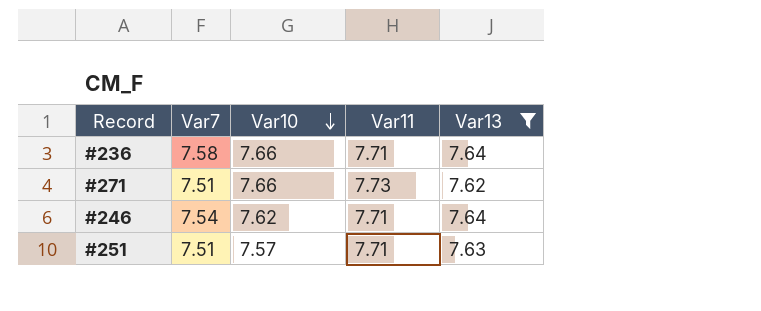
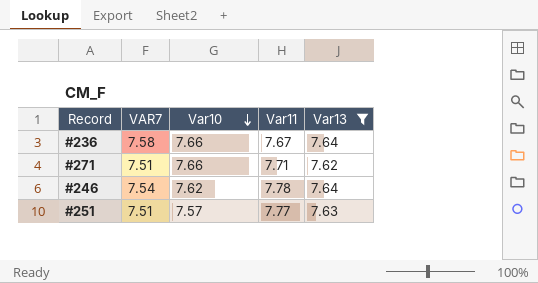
column name: Var7 -> VAR7
#236 | Var11: 7.71 -> 7.67
#271 | Var11: 7.73 -> 7.71
#246 | Var11: 7.71 -> 7.78
#251 | Var11: 7.71 -> 7.77

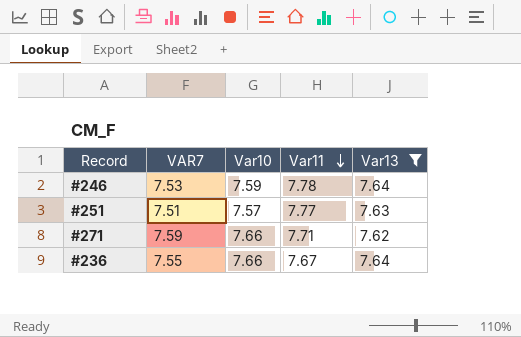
row order: Var10 descending -> Var11 descending
#246 | VAR7: 7.54 -> 7.53
#246 | Var10: 7.62 -> 7.59
#271 | VAR7: 7.51 -> 7.59
#236 | VAR7: 7.58 -> 7.55

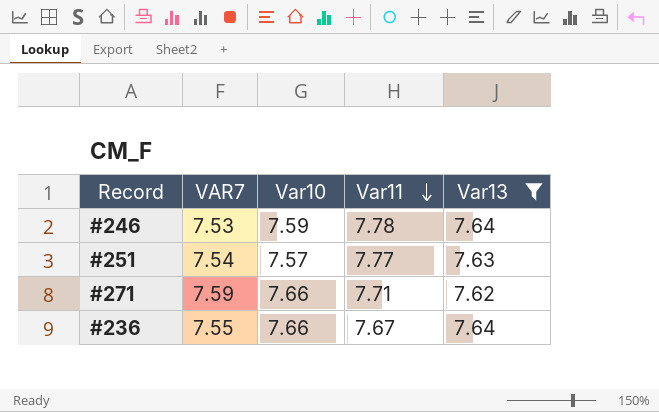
#251 | VAR7: 7.51 -> 7.54

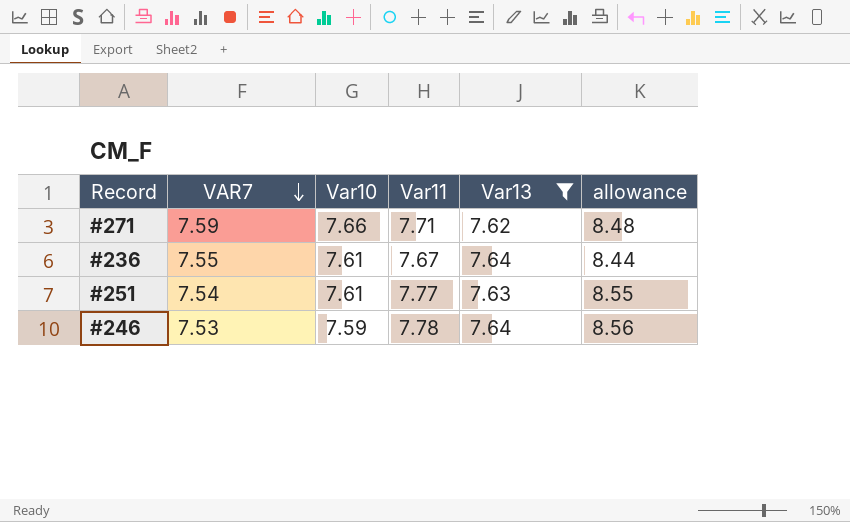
row order: Var11 descending -> VAR7 descending
column allowance | formula: none -> [Var11] * 1.1
#236 | Var10: 7.66 -> 7.61
#251 | Var10: 7.57 -> 7.61

